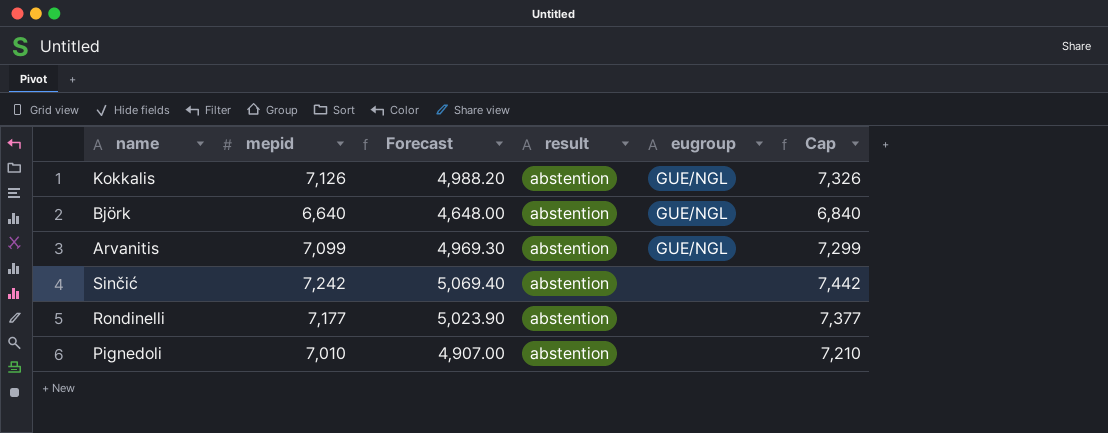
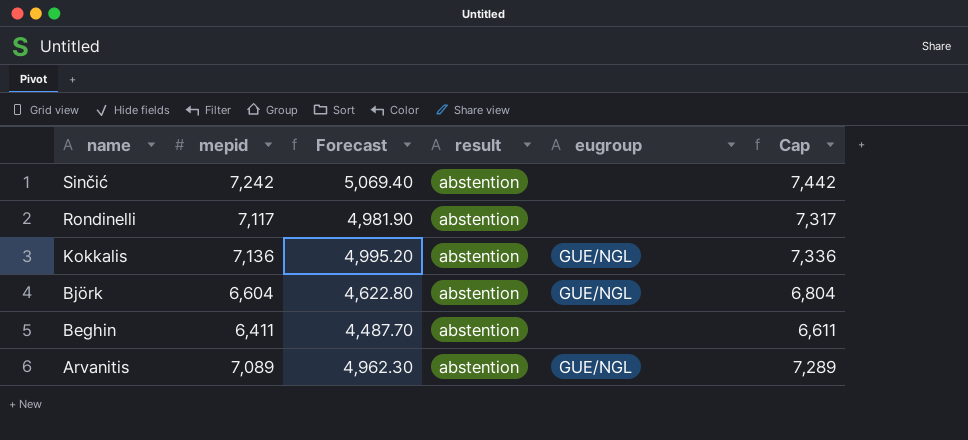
row order: none -> name descending
row Pignedoli: 7,010 | 4,907.00 | abstention | none | 7,210 -> none
Rondinelli | mepid: 7,177 -> 7,117
Rondinelli | Forecast: 5,023.90 -> 4,981.90
Rondinelli | Cap: 7,377 -> 7,317
Kokkalis | mepid: 7,126 -> 7,136
Kokkalis | Forecast: 4,988.20 -> 4,995.20
Kokkalis | Cap: 7,326 -> 7,336
Björk | mepid: 6,640 -> 6,604
Björk | Forecast: 4,648.00 -> 4,622.80
Björk | Cap: 6,840 -> 6,804
row Beghin: none -> 6,411 | 4,487.70 | abstention | none | 6,611
Arvanitis | mepid: 7,099 -> 7,089
Arvanitis | Forecast: 4,969.30 -> 4,962.30
Arvanitis | Cap: 7,299 -> 7,289

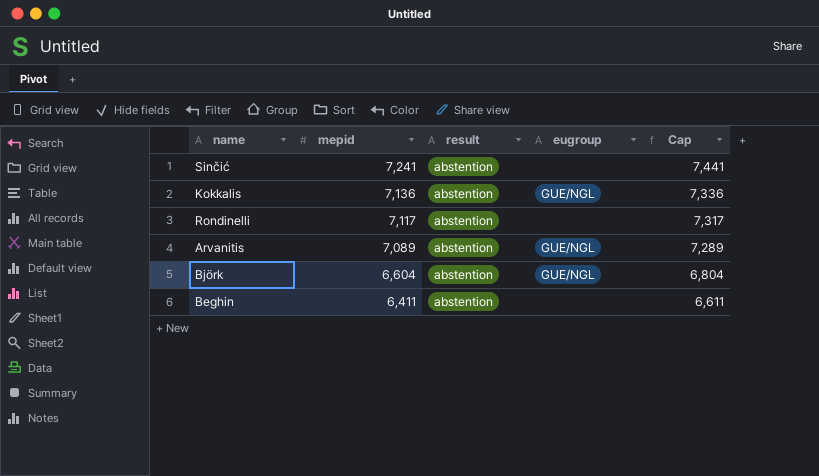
row order: name descending -> mepid descending
column Forecast | formula: [mepid] * 0.7 -> none
Sinčić | mepid: 7,242 -> 7,241
Sinčić | Cap: 7,442 -> 7,441

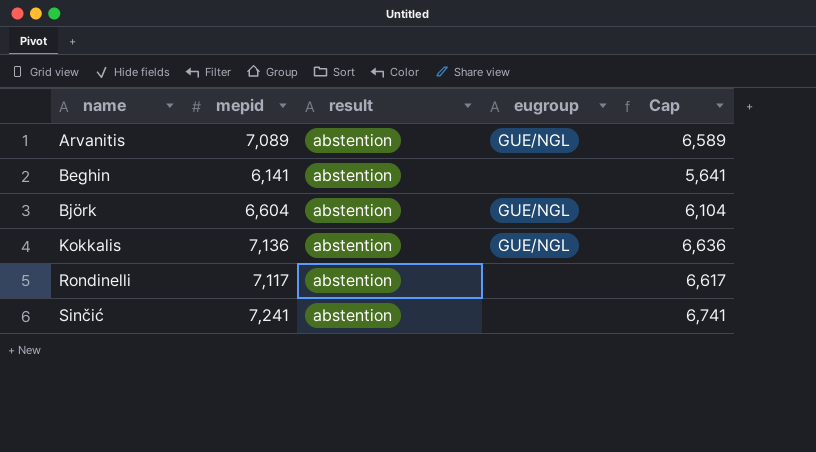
row order: mepid descending -> name ascending
column Cap | formula: [mepid] + 200 -> [mepid] - 500
Beghin | mepid: 6,411 -> 6,141

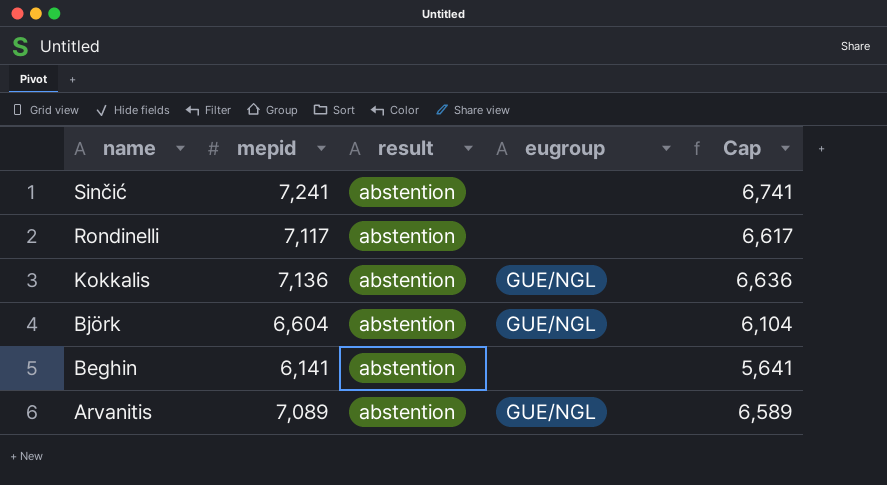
row order: name ascending -> name descending

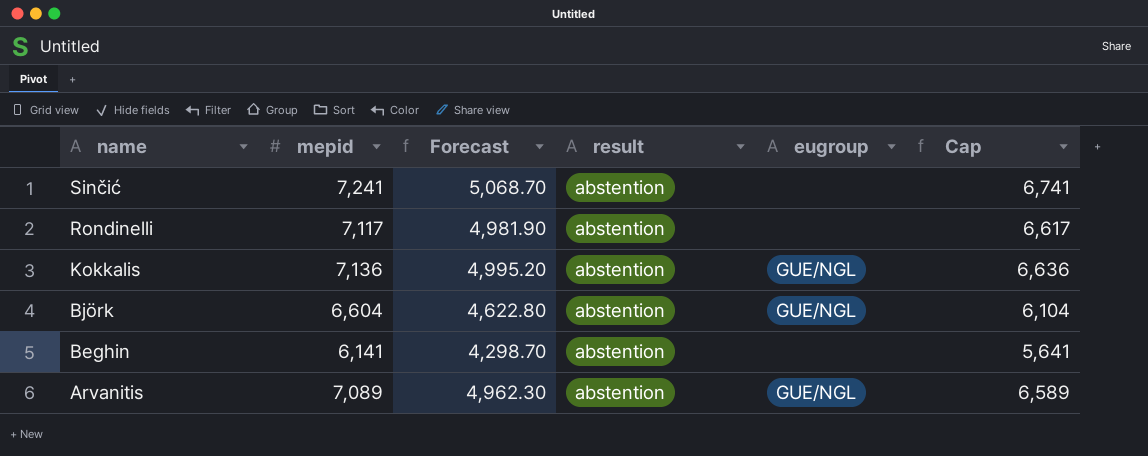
column Forecast | formula: none -> [mepid] * 0.7

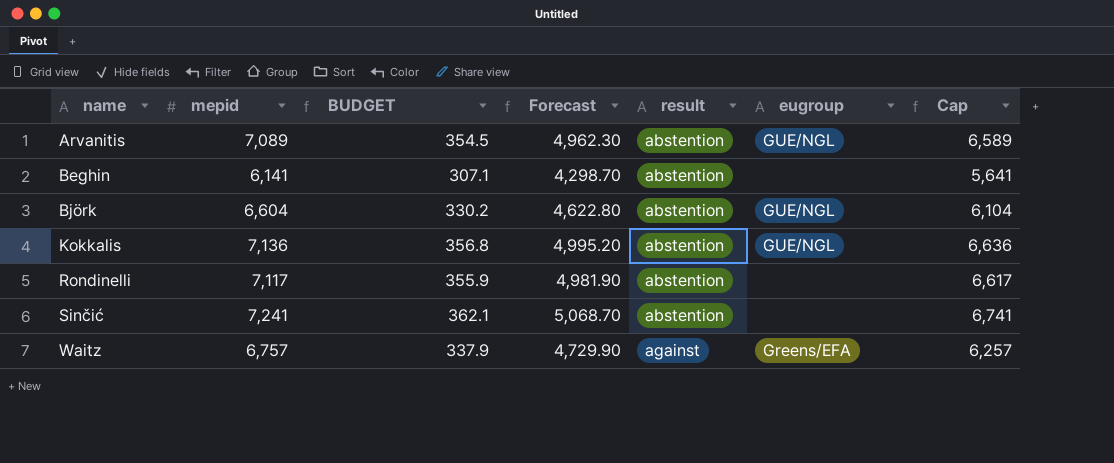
row order: name descending -> name ascending
column BUDGET | formula: none -> [mepid] * 0.05
row Waitz: none -> 6,757 | 337.9 | 4,729.90 | against | Greens/EFA | 6,257

